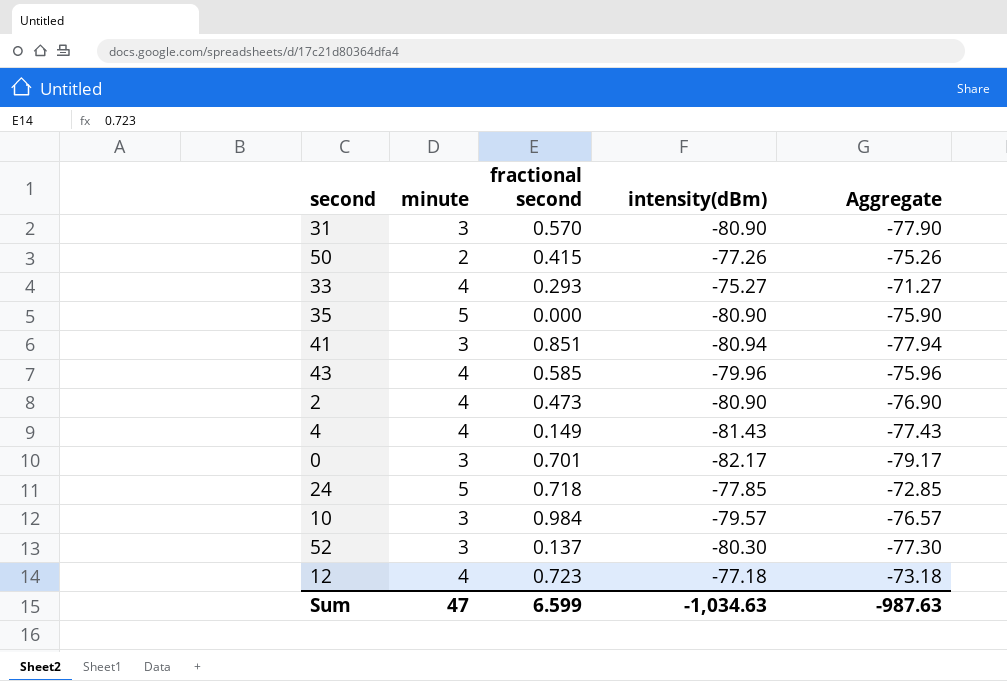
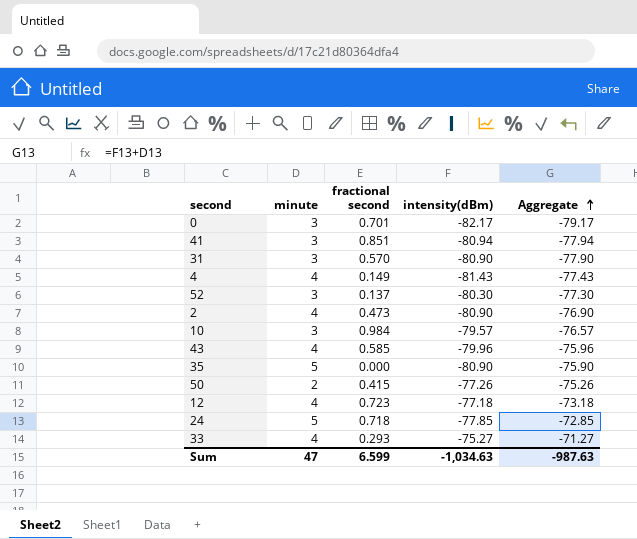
row order: none -> Aggregate ascending

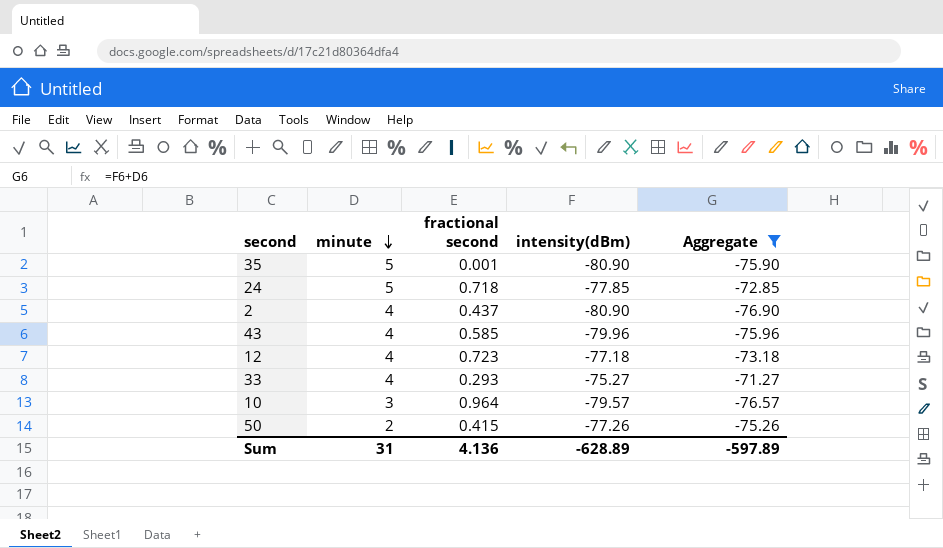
filter: none -> Aggregate >= -76.90
row order: Aggregate ascending -> minute descending
35 | fractional second: 0.000 -> 0.001
2 | fractional second: 0.473 -> 0.437
10 | fractional second: 0.984 -> 0.964
Sum | minute: 47 -> 31
Sum | fractional second: 6.599 -> 4.136
Sum | intensity(dBm): -1,034.63 -> -628.89
Sum | Aggregate: -987.63 -> -597.89

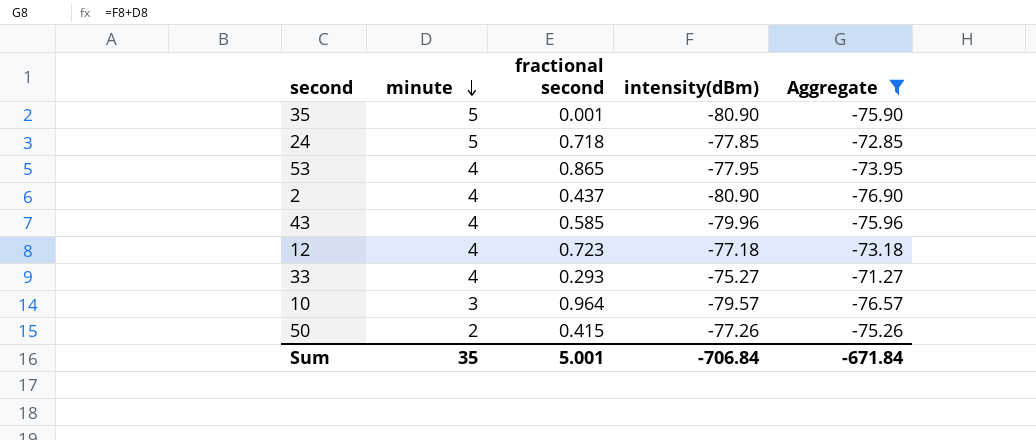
row 53: none -> 4 | 0.865 | -77.95 | -73.95
Sum | minute: 31 -> 35
Sum | fractional second: 4.136 -> 5.001
Sum | intensity(dBm): -628.89 -> -706.84
Sum | Aggregate: -597.89 -> -671.84

